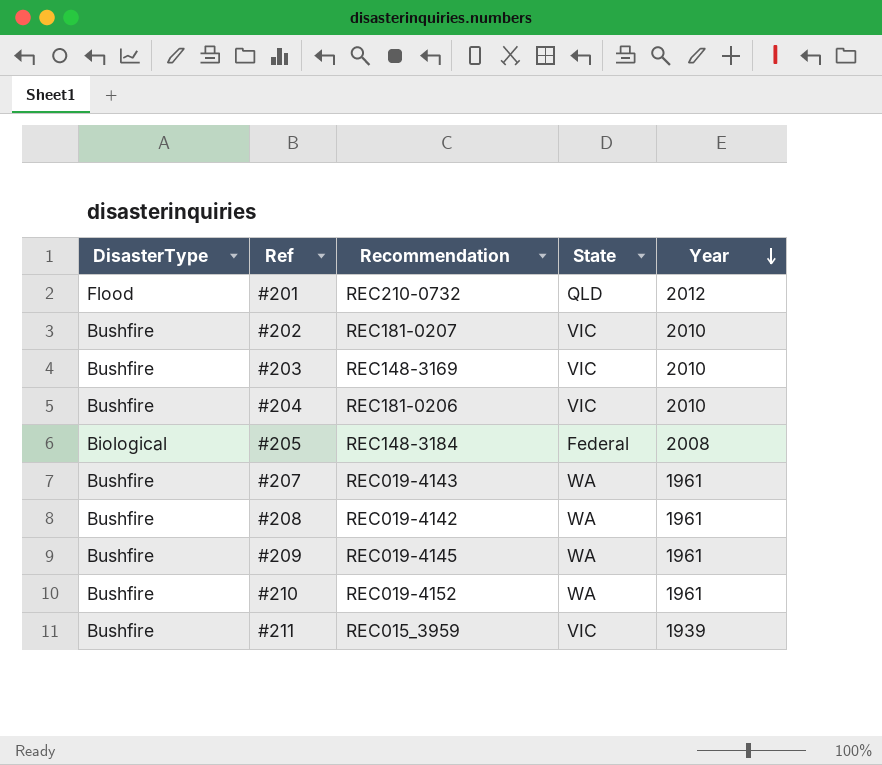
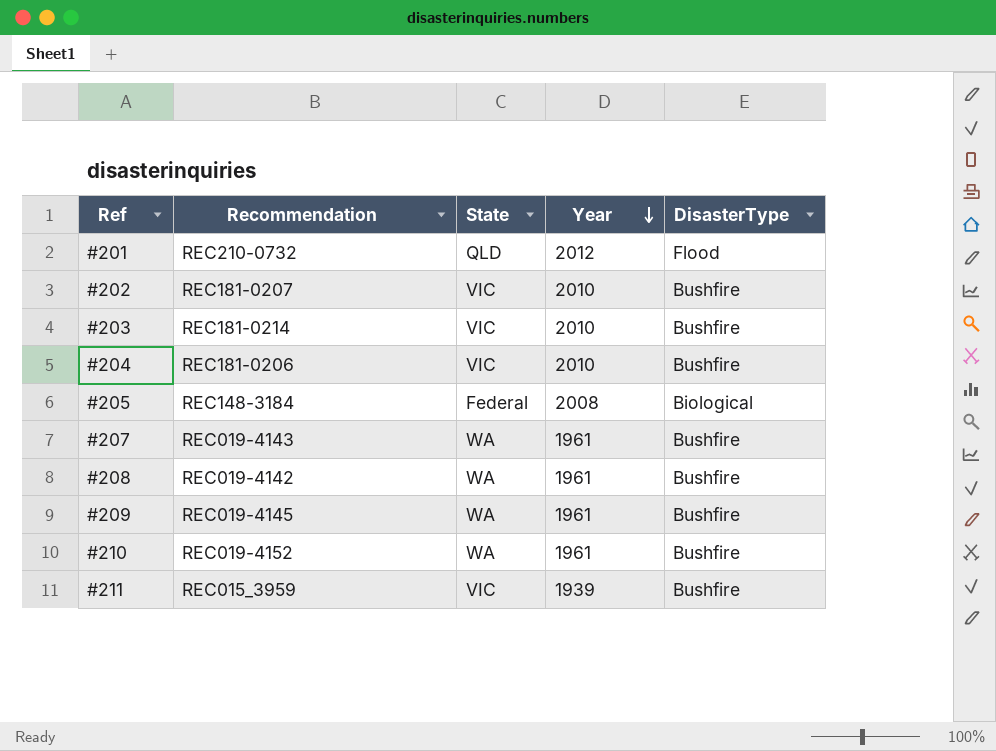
column DisasterType | position: 1 -> 5
#203 | Recommendation: REC148-3169 -> REC181-0214

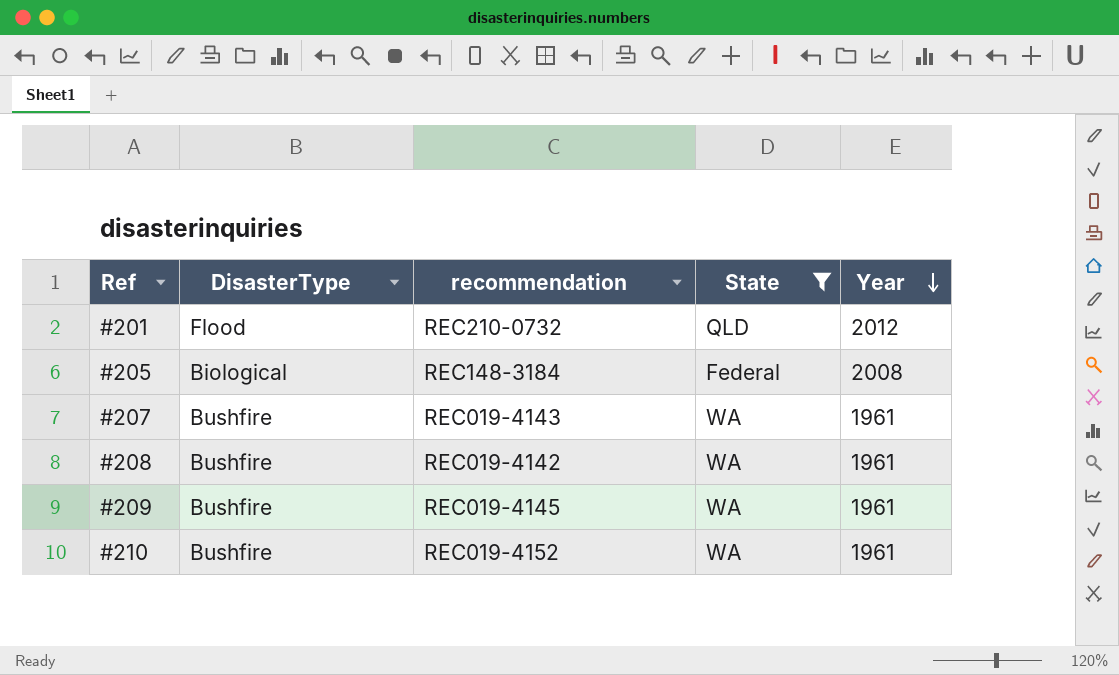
filter: none -> State != VIC
column DisasterType | position: 5 -> 2
column name: Recommendation -> recommendation

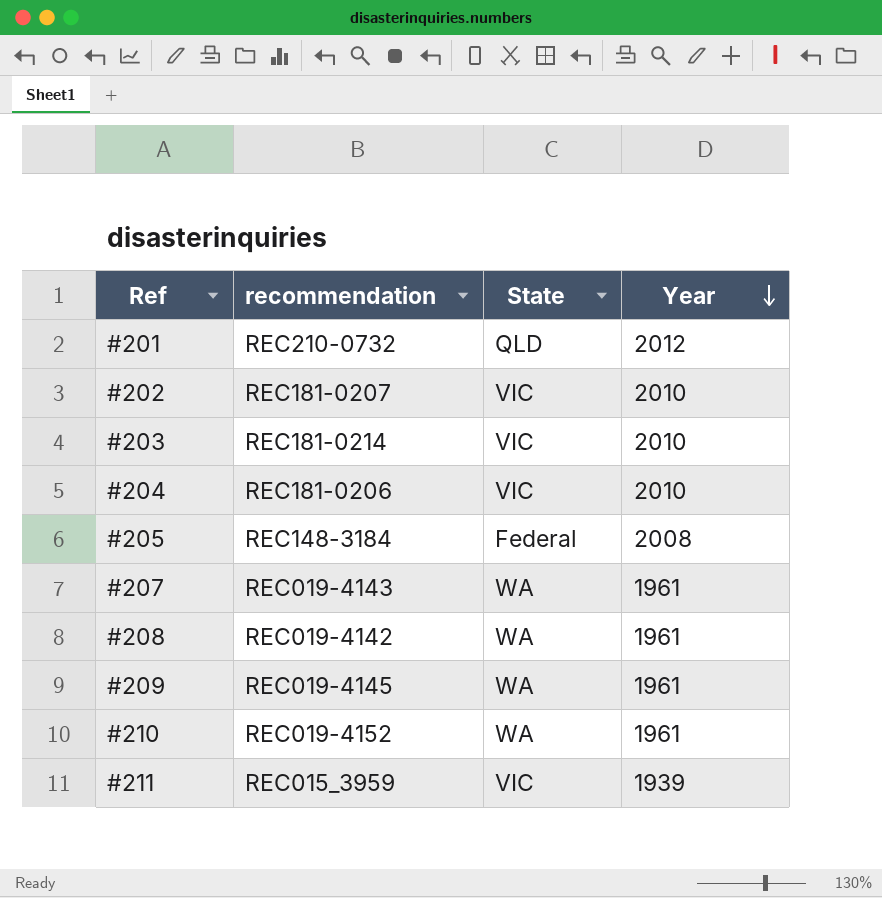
filter: State != VIC -> none
column DisasterType | position: 2 -> none

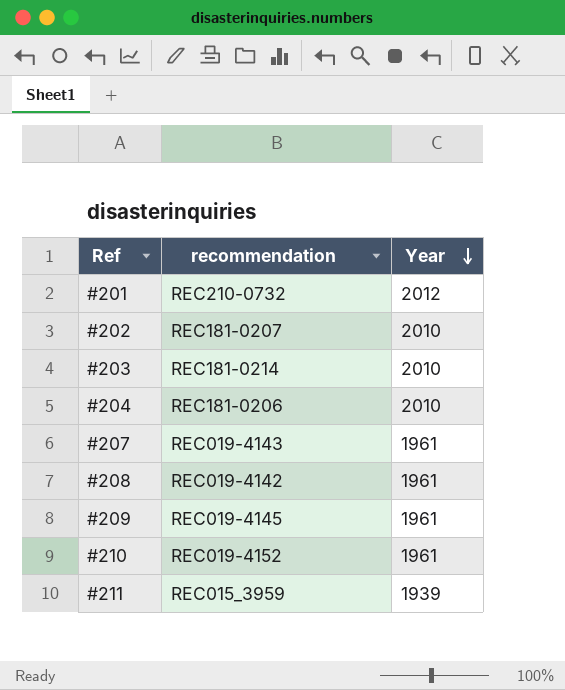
column State | position: 3 -> none
row #205: REC148-3184 | Federal | 2008 -> none

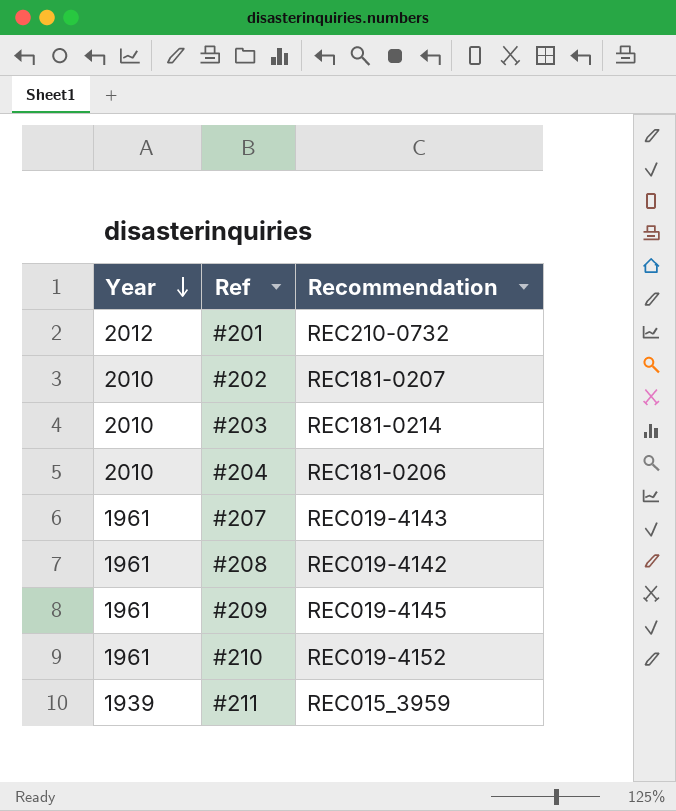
column Year | position: 3 -> 1
column name: recommendation -> Recommendation

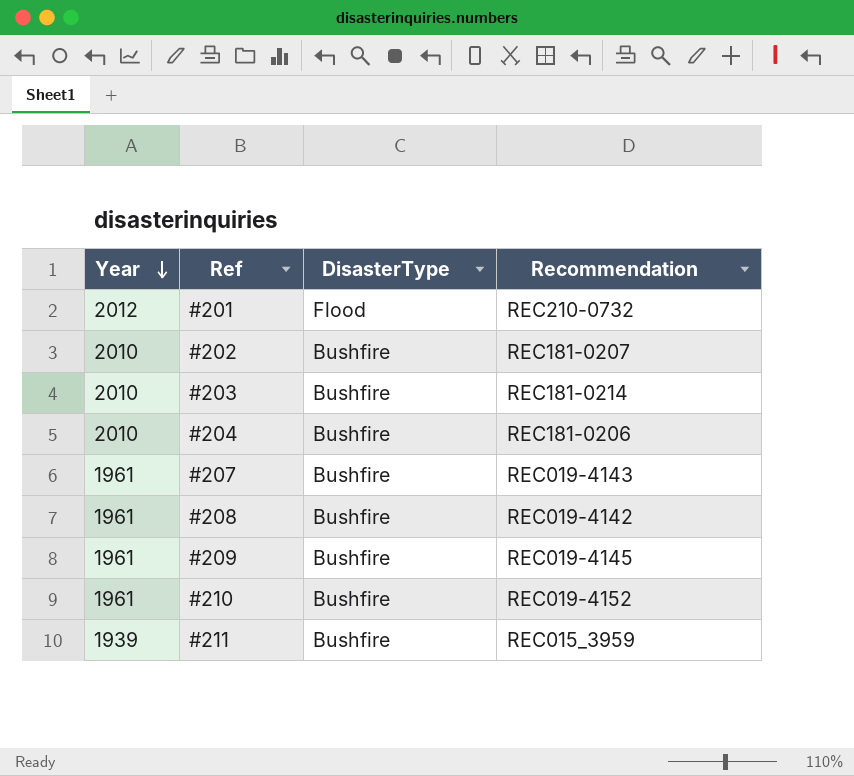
column DisasterType | position: none -> 3

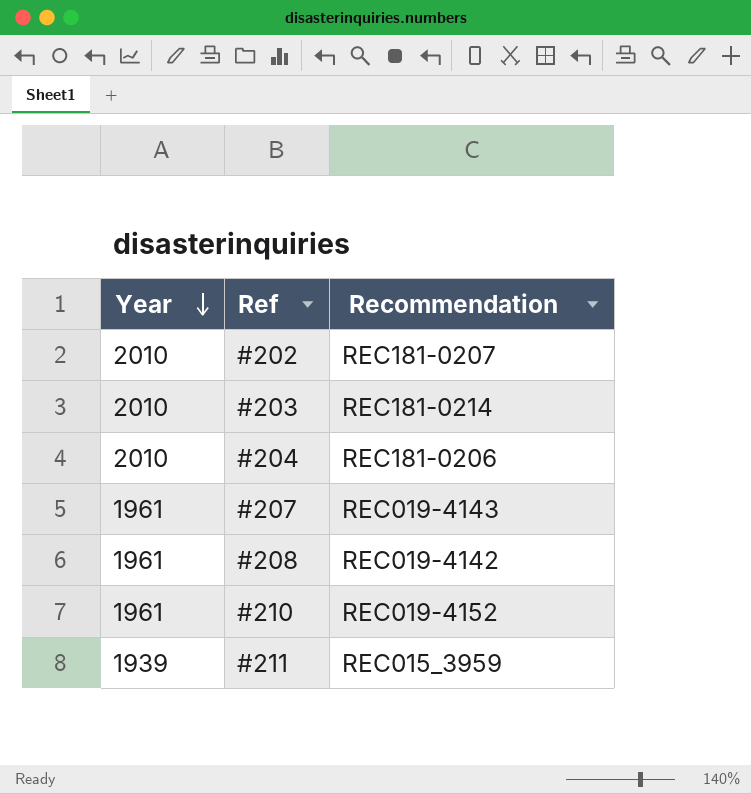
column DisasterType | position: 3 -> none
row #201: 2012 | Flood | REC210-0732 -> none
row #209: 1961 | Bushfire | REC019-4145 -> none

